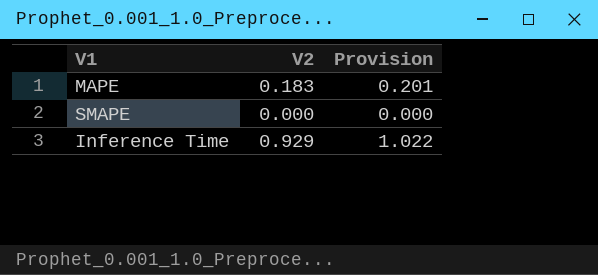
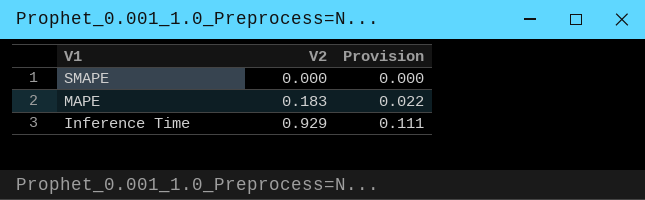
row order: none -> V1 descending
column Provision | formula: [V2] * 1.1 -> [V2] * 0.12

